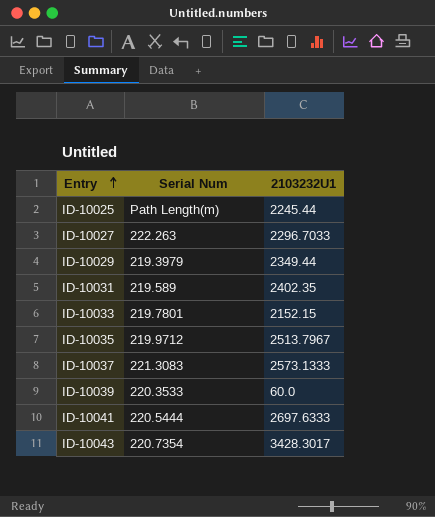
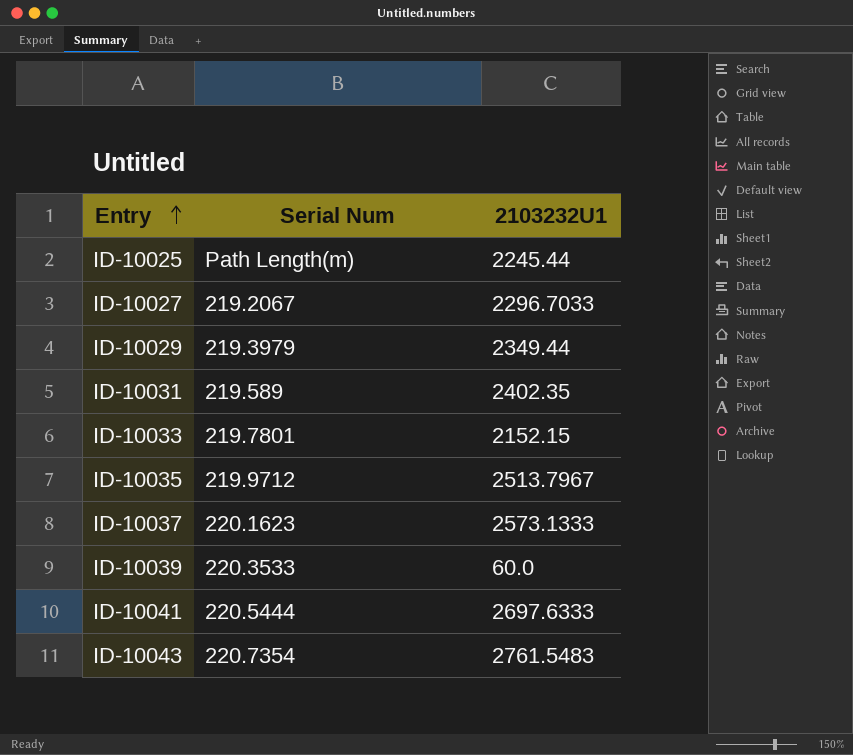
ID-10027 | Serial Num: 222.263 -> 219.2067
ID-10037 | Serial Num: 221.3083 -> 220.1623
ID-10043 | 2103232U1: 3428.3017 -> 2761.5483

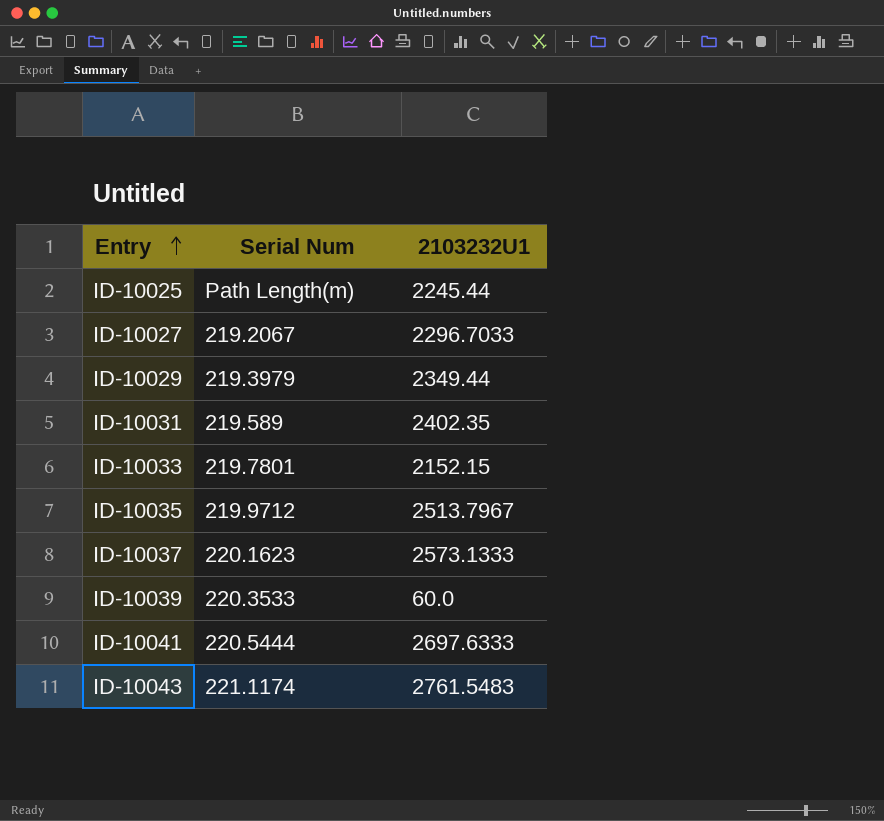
ID-10043 | Serial Num: 220.7354 -> 221.1174

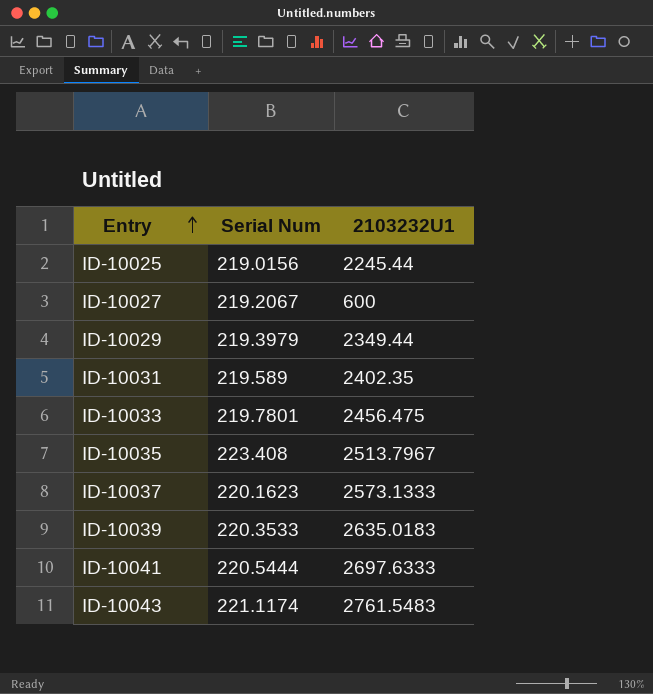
ID-10025 | Serial Num: Path Length(m) -> 219.0156
ID-10027 | 2103232U1: 2296.7033 -> 600
ID-10033 | 2103232U1: 2152.15 -> 2456.475
ID-10035 | Serial Num: 219.9712 -> 223.408
ID-10039 | 2103232U1: 60.0 -> 2635.0183

